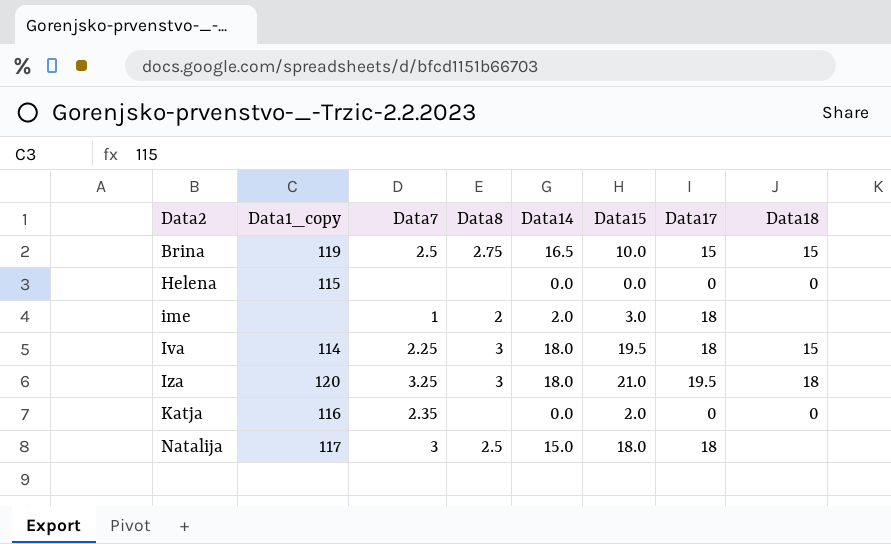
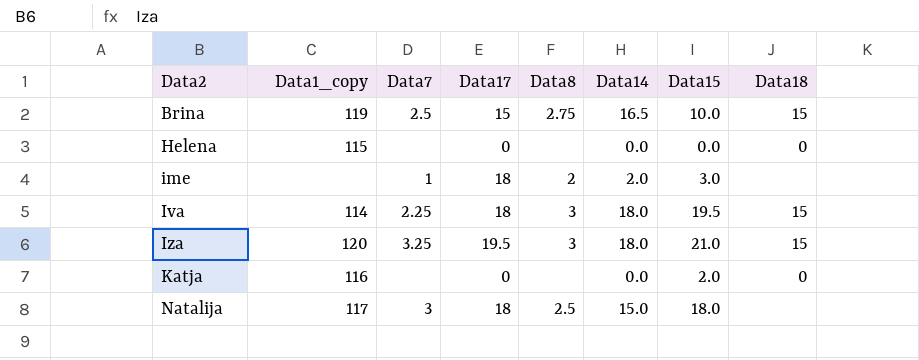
column Data17 | position: 7 -> 4
Iza | Data18: 18 -> 15
Katja | Data7: 2.35 -> none

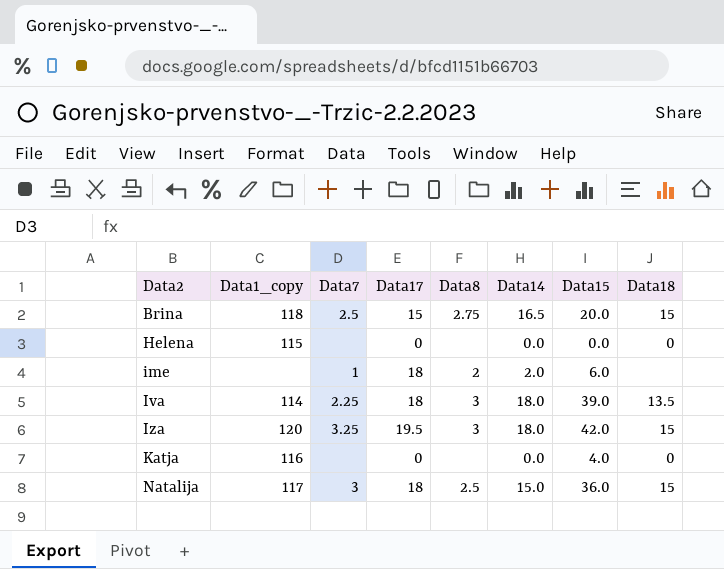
Brina | Data1_copy: 119 -> 118
Brina | Data15: 10.0 -> 20.0
ime | Data15: 3.0 -> 6.0
Iva | Data15: 19.5 -> 39.0
Iva | Data18: 15 -> 13.5
Iza | Data15: 21.0 -> 42.0
Katja | Data15: 2.0 -> 4.0
Natalija | Data15: 18.0 -> 36.0
Natalija | Data18: none -> 15

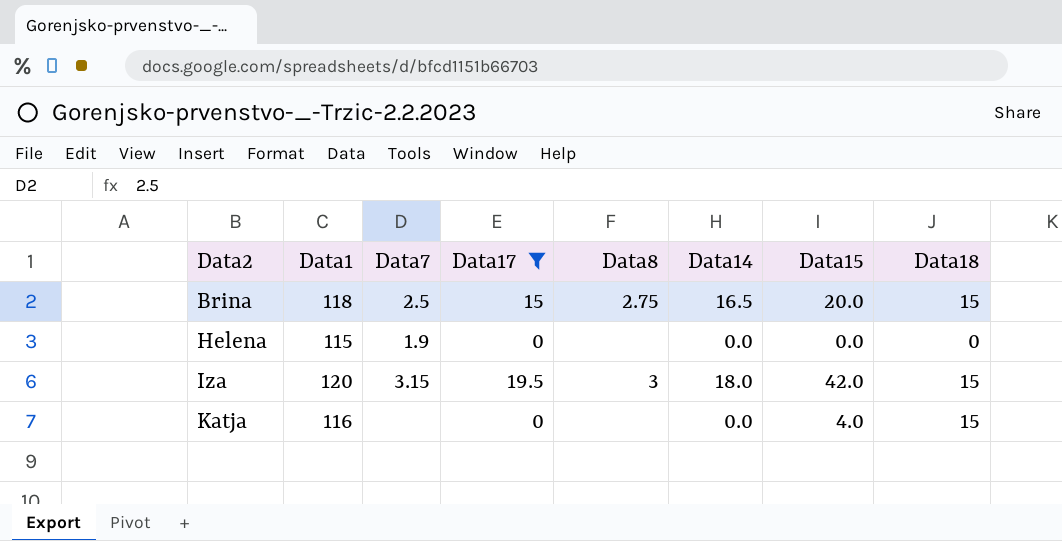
filter: none -> Data17 != 18
column name: Data1_copy -> Data1
Helena | Data7: none -> 1.9
Iza | Data7: 3.25 -> 3.15
Katja | Data18: 0 -> 15

